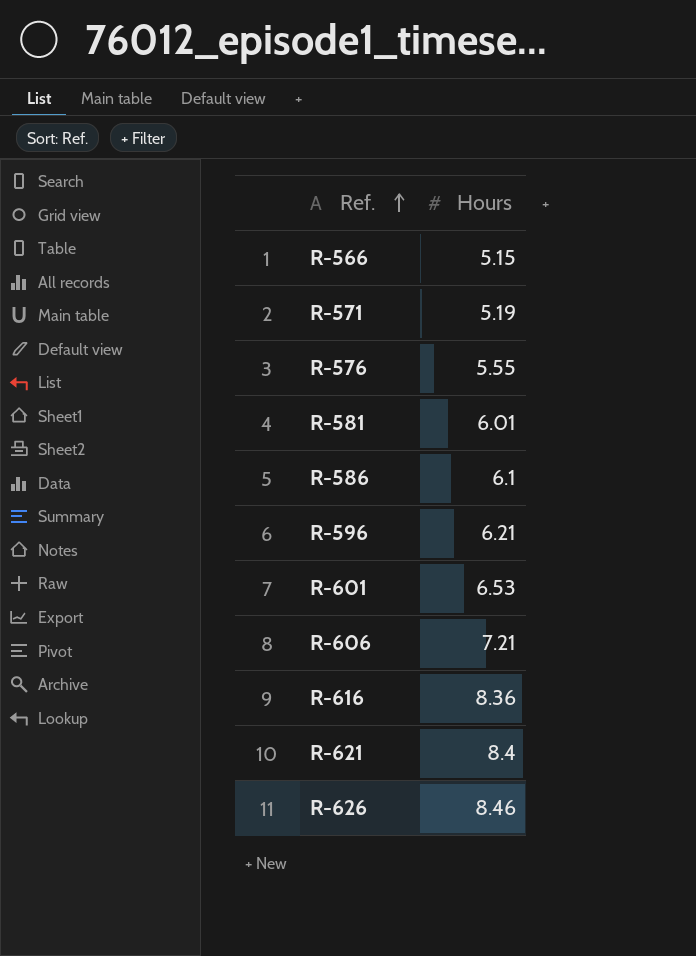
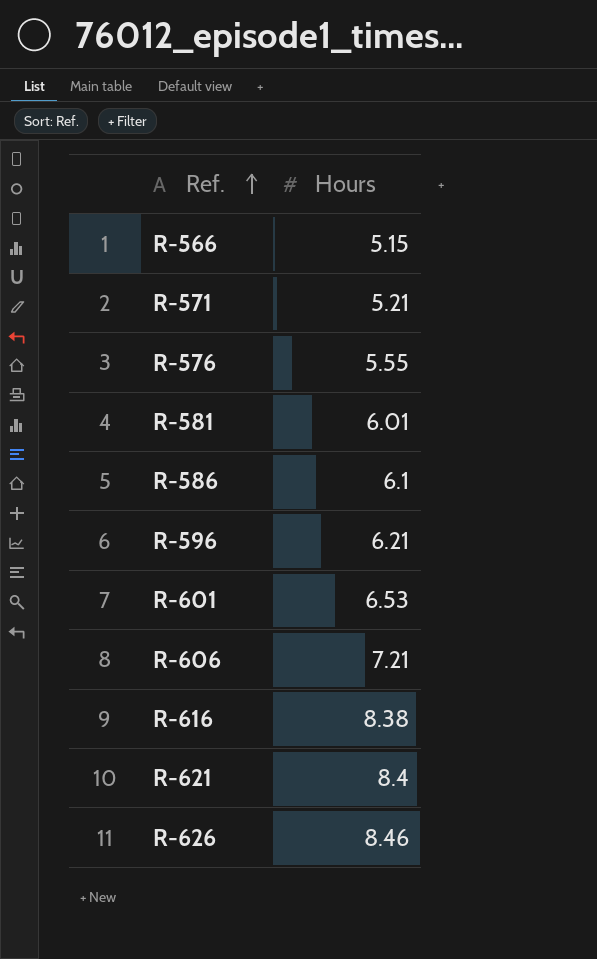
R-571 | Hours: 5.19 -> 5.21
R-616 | Hours: 8.36 -> 8.38

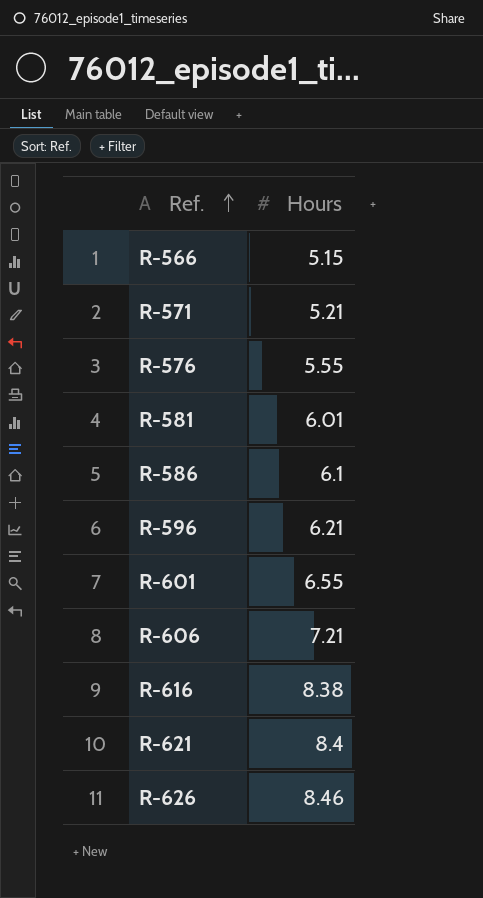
R-601 | Hours: 6.53 -> 6.55

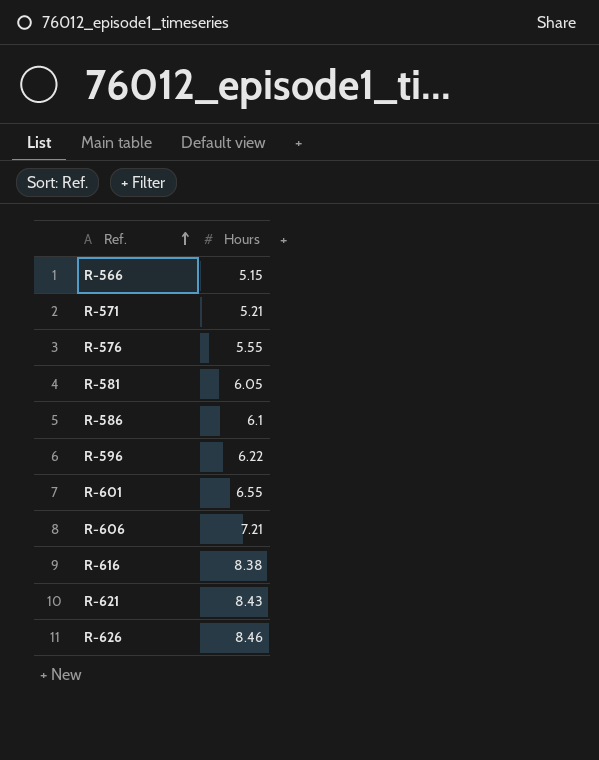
R-581 | Hours: 6.01 -> 6.05
R-596 | Hours: 6.21 -> 6.22
R-621 | Hours: 8.4 -> 8.43

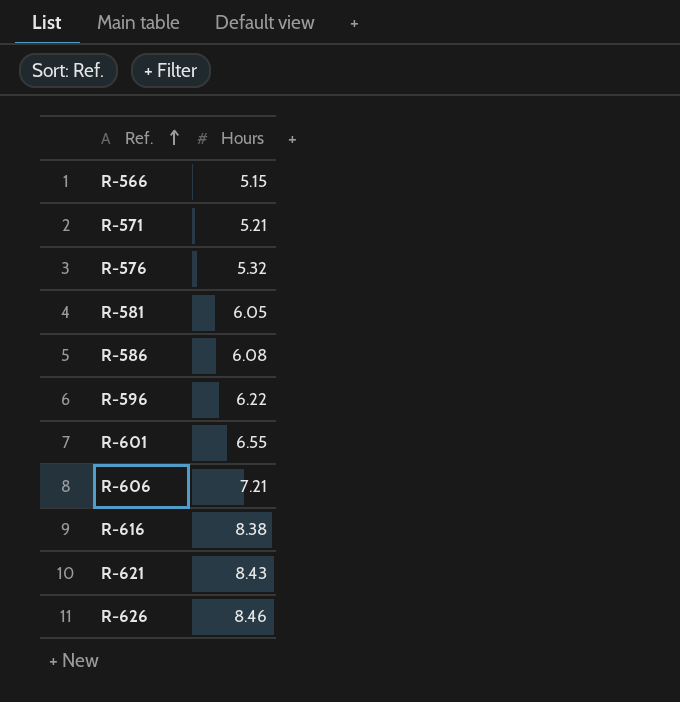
R-576 | Hours: 5.55 -> 5.32
R-586 | Hours: 6.1 -> 6.08

